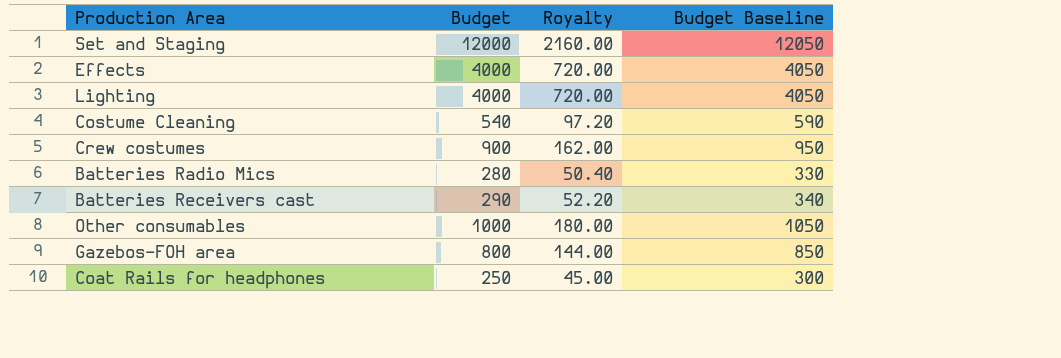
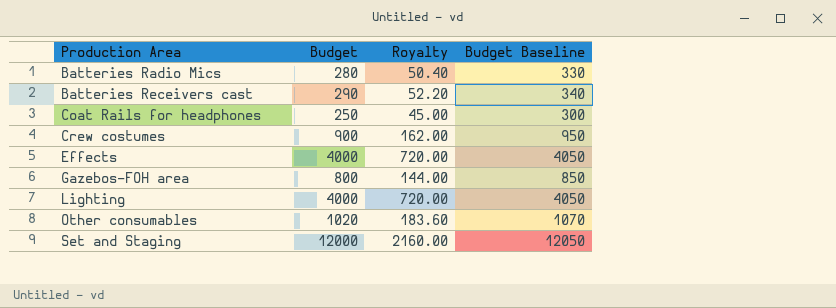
row order: none -> Production Area ascending
row Costume Cleaning: 540 | 97.20 | 590 -> none
Other consumables | Budget: 1000 -> 1020
Other consumables | Royalty: 180.00 -> 183.60
Other consumables | Budget Baseline: 1050 -> 1070

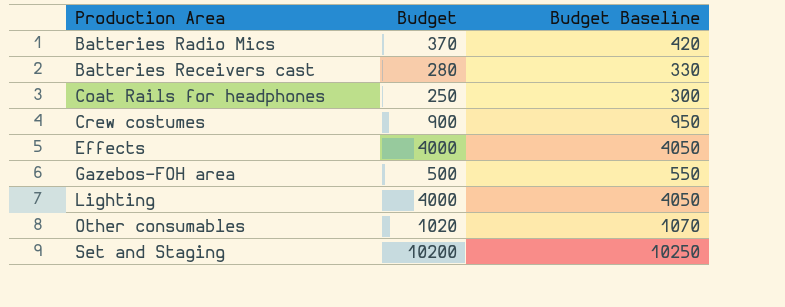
column Royalty | formula: [Budget] * 0.18 -> none
Batteries Radio Mics | Budget: 280 -> 370
Batteries Radio Mics | Budget Baseline: 330 -> 420
Batteries Receivers cast | Budget: 290 -> 280
Batteries Receivers cast | Budget Baseline: 340 -> 330
Gazebos-FOH area | Budget: 800 -> 500
Gazebos-FOH area | Budget Baseline: 850 -> 550
Set and Staging | Budget: 12000 -> 10200
Set and Staging | Budget Baseline: 12050 -> 10250

